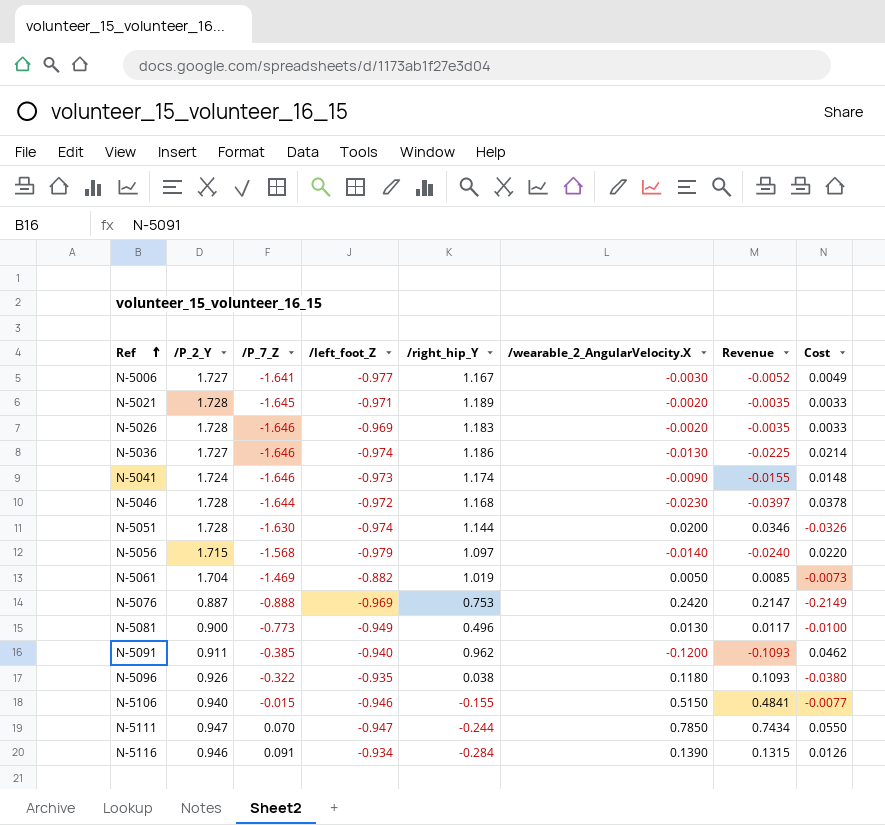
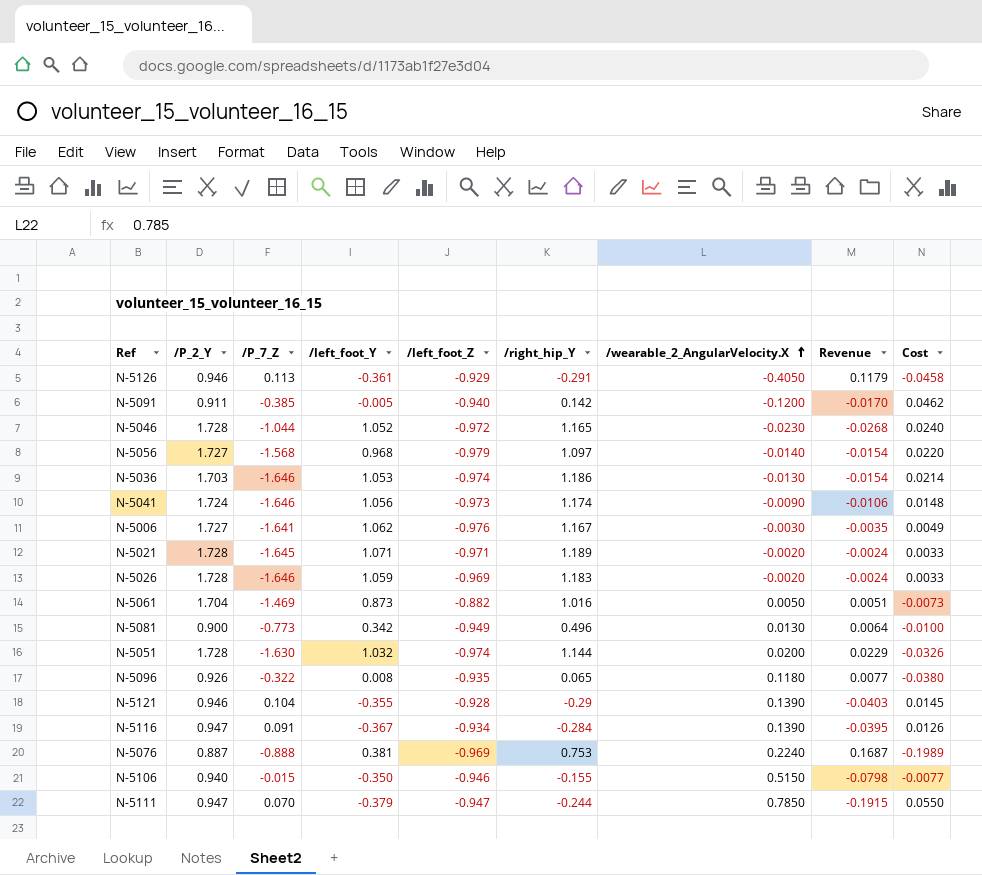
row order: Ref ascending -> /wearable_2_AngularVelocity.X ascending
column /left_foot_Y | position: none -> 4
column Revenue | formula: [/P_2_Y] * [/wearable_2_AngularVelocity.X] -> [/right_hip_Y] * [/wearable_2_AngularVelocity.X]
row N-5126: none -> 0.946 | 0.113 | -0.361 | -0.929 | -0.291 | -0.4050 | 0.1179 | -0.0458
N-5091 | /right_hip_Y: 0.962 -> 0.142
N-5046 | /P_7_Z: -1.644 -> -1.044
N-5046 | /right_hip_Y: 1.168 -> 1.165
N-5046 | Cost: 0.0378 -> 0.0240
N-5056 | /P_2_Y: 1.715 -> 1.727
N-5036 | /P_2_Y: 1.727 -> 1.703
N-5006 | /left_foot_Z: -0.977 -> -0.976
N-5061 | /right_hip_Y: 1.019 -> 1.016
N-5096 | /right_hip_Y: 0.038 -> 0.065
row N-5121: none -> 0.946 | 0.104 | -0.355 | -0.928 | -0.29 | 0.1390 | -0.0403 | 0.0145
N-5116 | /P_2_Y: 0.946 -> 0.947
N-5076 | /wearable_2_AngularVelocity.X: 0.2420 -> 0.2240
N-5076 | Cost: -0.2149 -> -0.1989

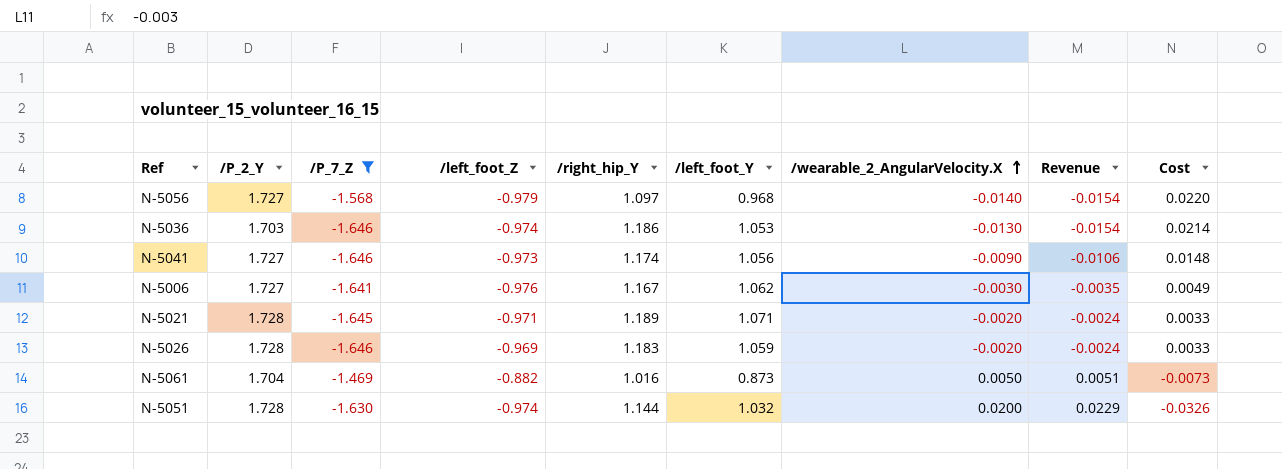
filter: none -> /P_7_Z <= -1.469
column /left_foot_Y | position: 4 -> 6
N-5041 | /P_2_Y: 1.724 -> 1.727

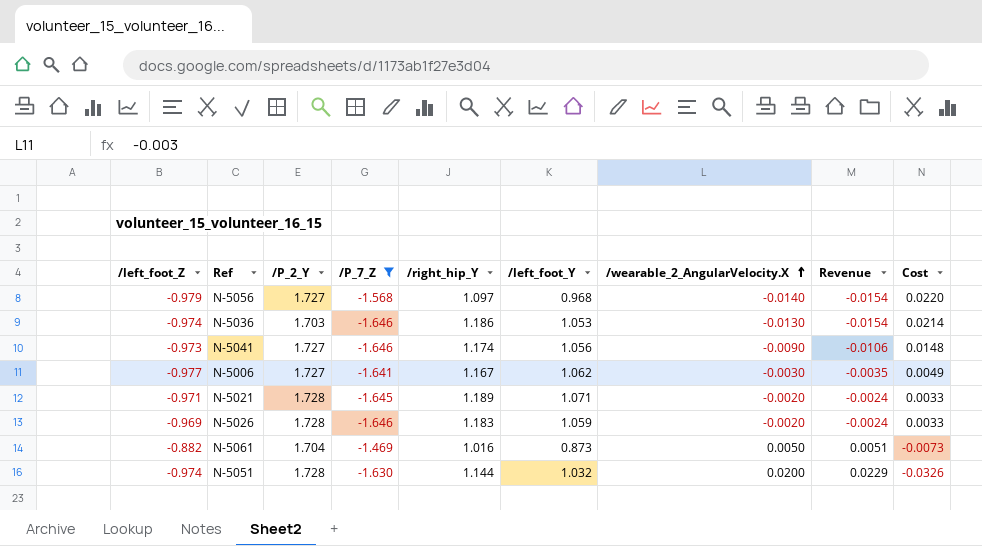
column /left_foot_Z | position: 4 -> 1
N-5006 | /left_foot_Z: -0.976 -> -0.977

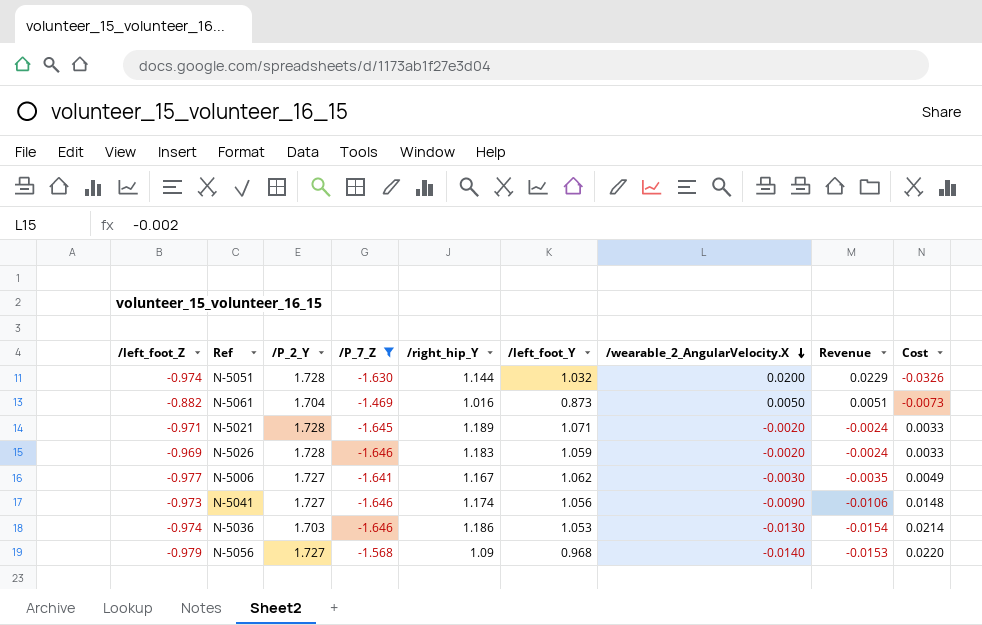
row order: /wearable_2_AngularVelocity.X ascending -> /wearable_2_AngularVelocity.X descending
N-5056 | /right_hip_Y: 1.097 -> 1.09
N-5056 | Revenue: -0.0154 -> -0.0153

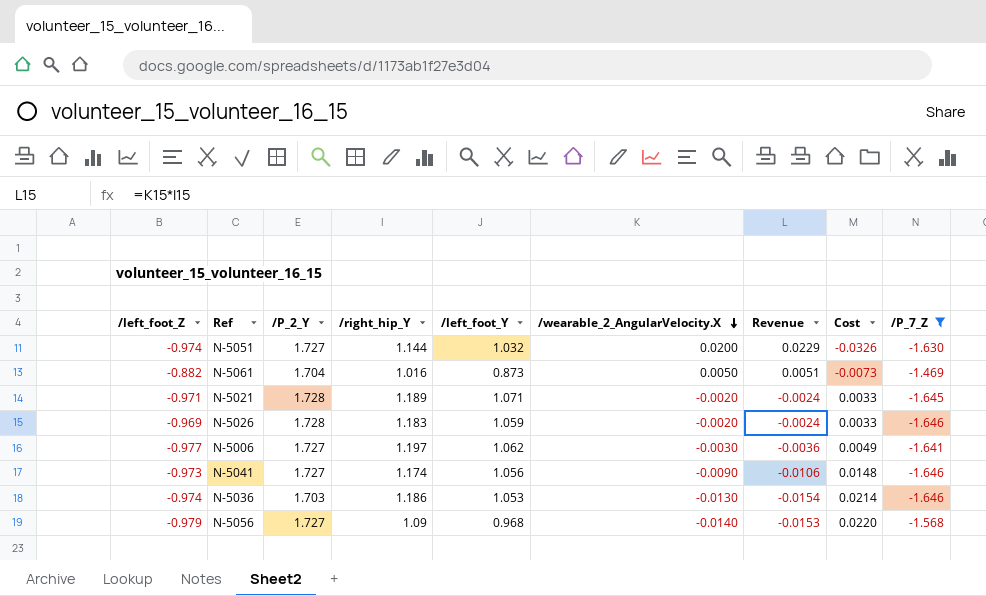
column /P_7_Z | position: 4 -> 9
N-5051 | /P_2_Y: 1.728 -> 1.727
N-5006 | /right_hip_Y: 1.167 -> 1.197
N-5006 | Revenue: -0.0035 -> -0.0036

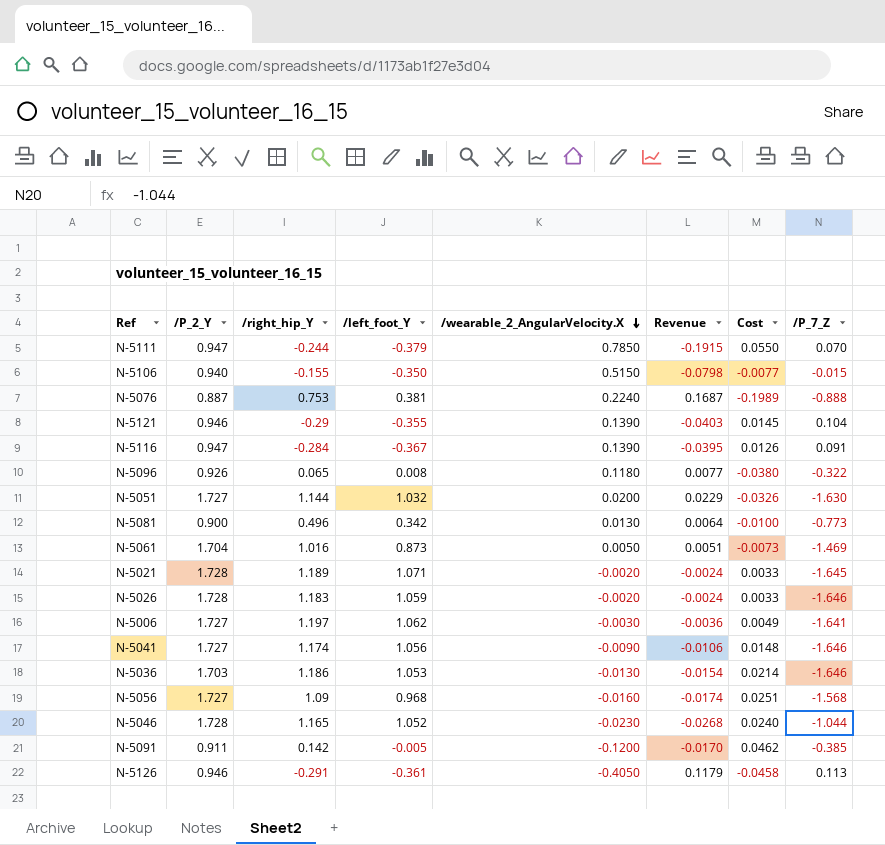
filter: /P_7_Z <= -1.469 -> none
column /left_foot_Z | position: 1 -> none
N-5056 | /wearable_2_AngularVelocity.X: -0.0140 -> -0.0160
N-5056 | Revenue: -0.0153 -> -0.0174
N-5056 | Cost: 0.0220 -> 0.0251

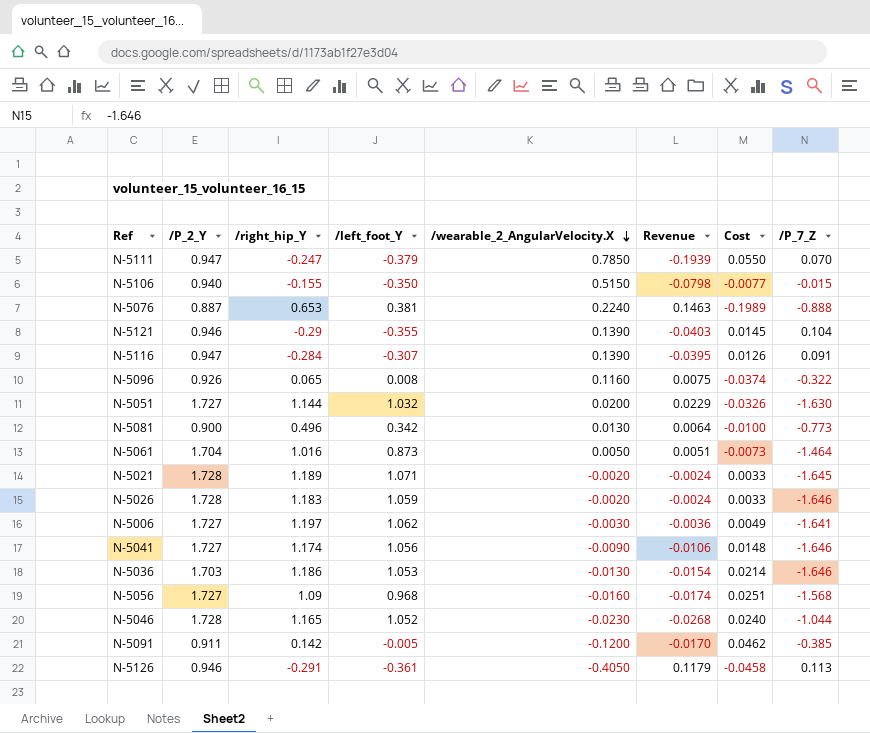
N-5111 | /right_hip_Y: -0.244 -> -0.247
N-5111 | Revenue: -0.1915 -> -0.1939
N-5076 | /right_hip_Y: 0.753 -> 0.653
N-5076 | Revenue: 0.1687 -> 0.1463
N-5116 | /left_foot_Y: -0.367 -> -0.307
N-5096 | /wearable_2_AngularVelocity.X: 0.1180 -> 0.1160
N-5096 | Revenue: 0.0077 -> 0.0075
N-5096 | Cost: -0.0380 -> -0.0374
N-5061 | /P_7_Z: -1.469 -> -1.464

